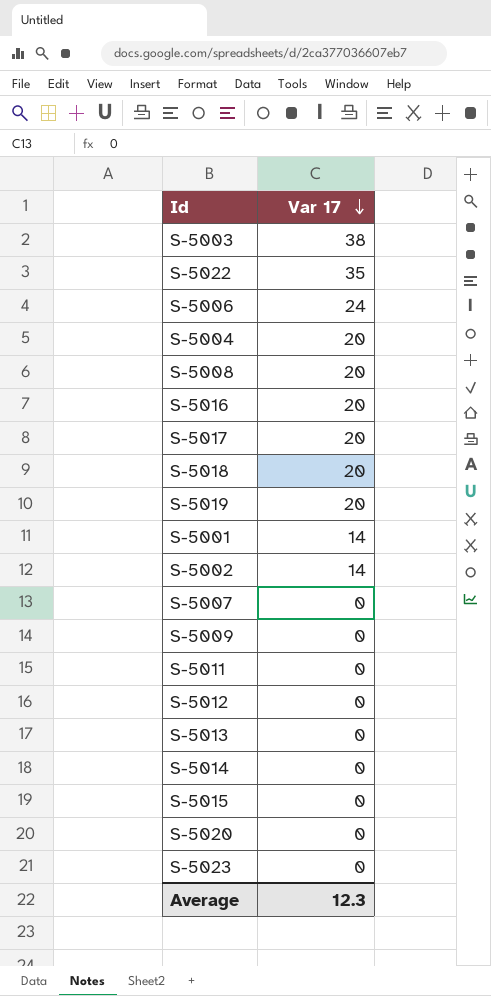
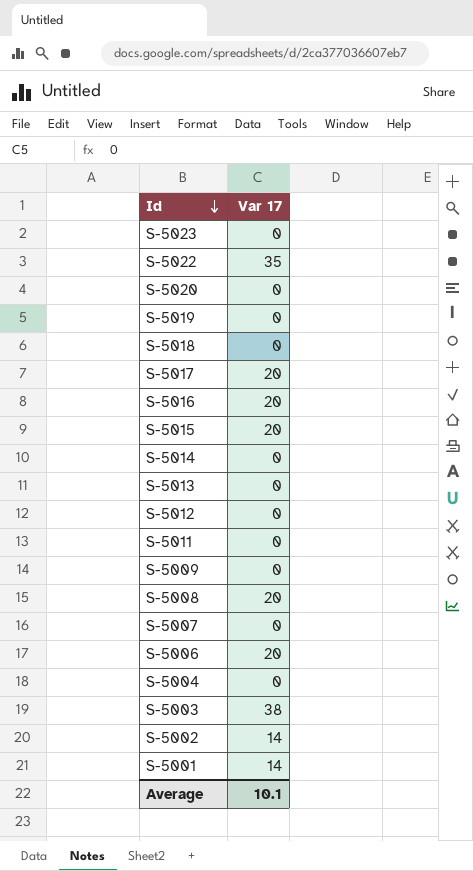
row order: Var 17 descending -> Id descending
S-5019 | Var 17: 20 -> 0
S-5018 | Var 17: 20 -> 0
S-5015 | Var 17: 0 -> 20
S-5006 | Var 17: 24 -> 20
S-5004 | Var 17: 20 -> 0
Average | Var 17: 12.3 -> 10.1

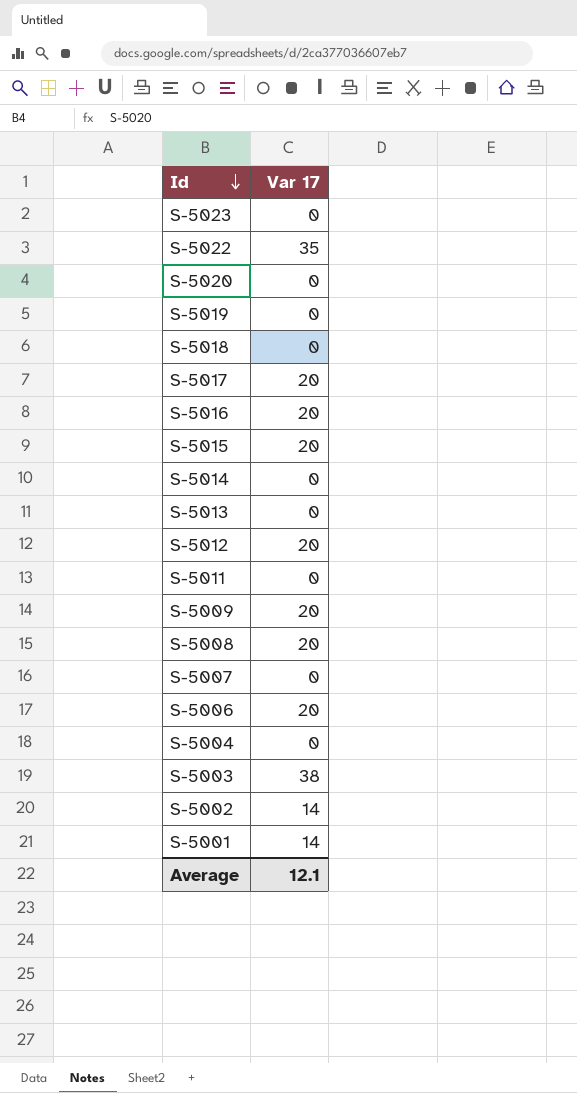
S-5012 | Var 17: 0 -> 20
S-5009 | Var 17: 0 -> 20
Average | Var 17: 10.1 -> 12.1

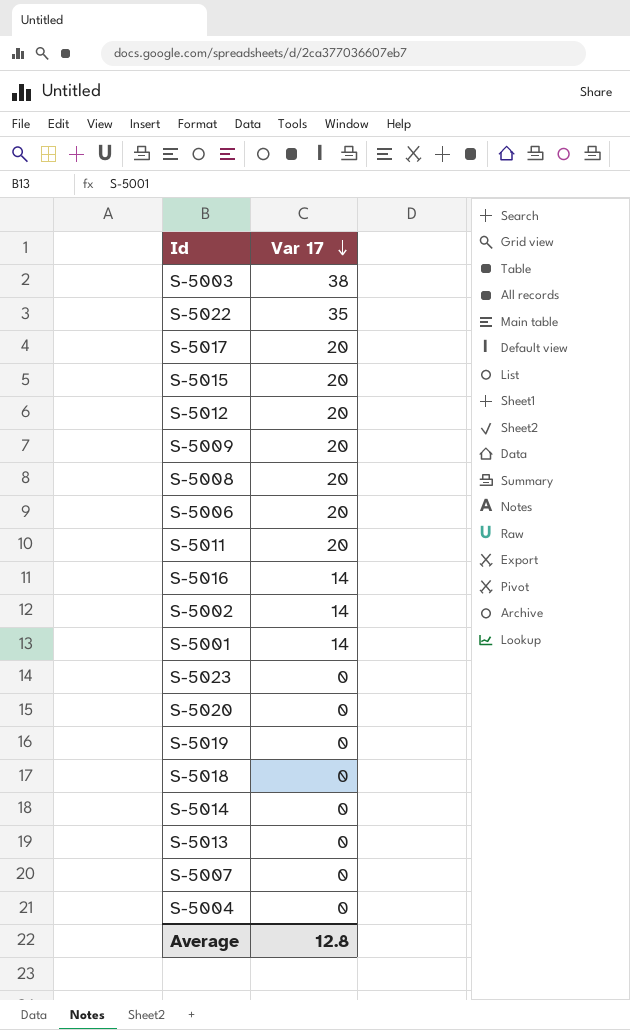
row order: Id descending -> Var 17 descending
S-5011 | Var 17: 0 -> 20
S-5016 | Var 17: 20 -> 14
Average | Var 17: 12.1 -> 12.8

